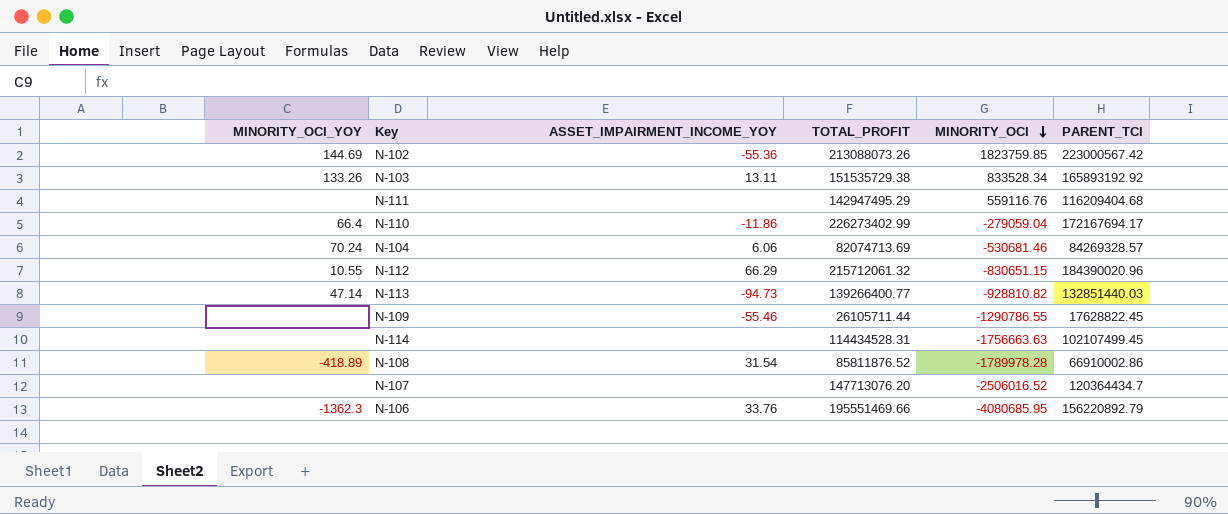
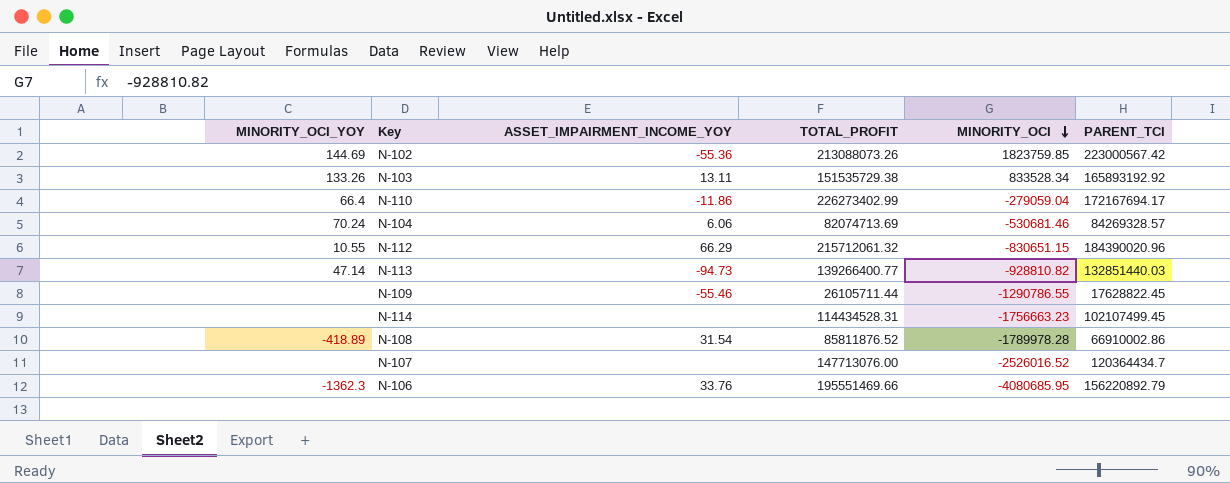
row N-111: none | none | 142947495.29 | 559116.76 | 116209404.68 -> none
N-114 | MINORITY_OCI: -1756663.63 -> -1756663.23
N-107 | TOTAL_PROFIT: 147713076.20 -> 147713076.00
N-107 | MINORITY_OCI: -2506016.52 -> -2526016.52

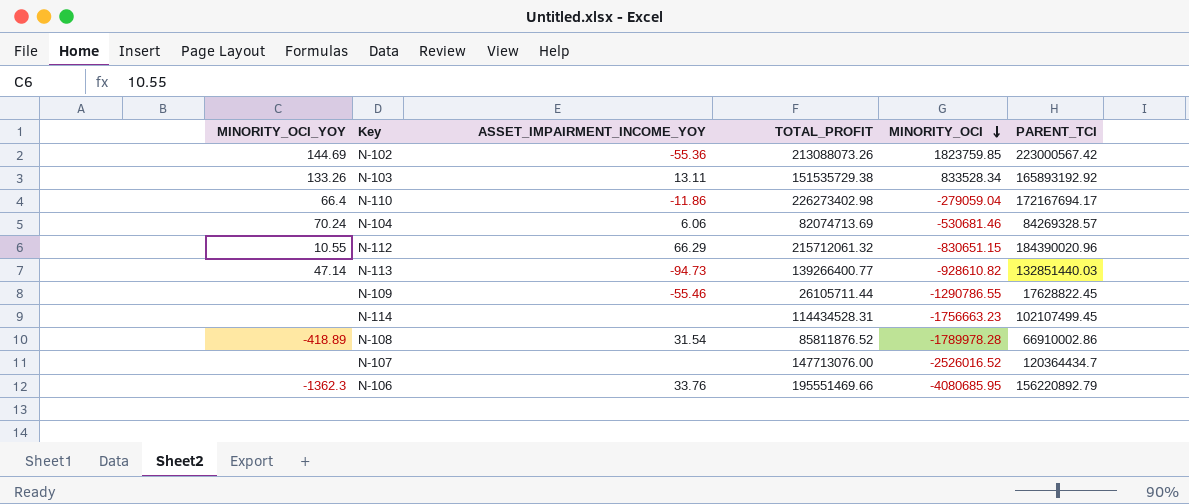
N-110 | TOTAL_PROFIT: 226273402.99 -> 226273402.98
N-113 | MINORITY_OCI: -928810.82 -> -928610.82

